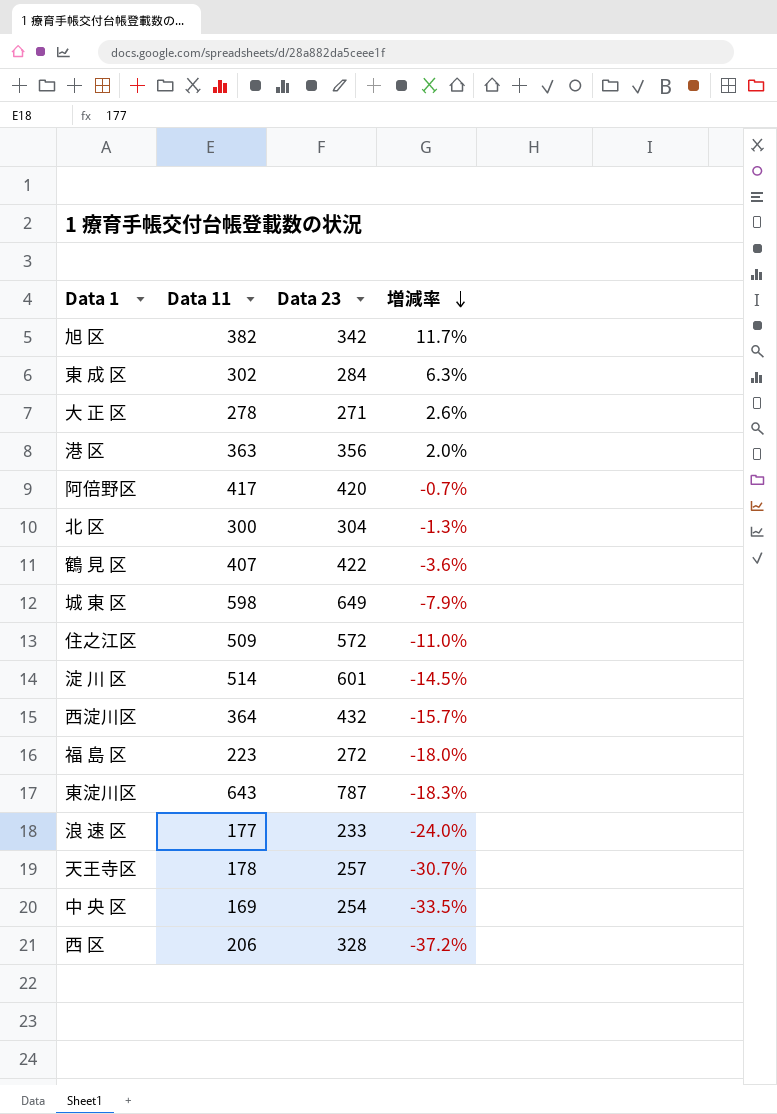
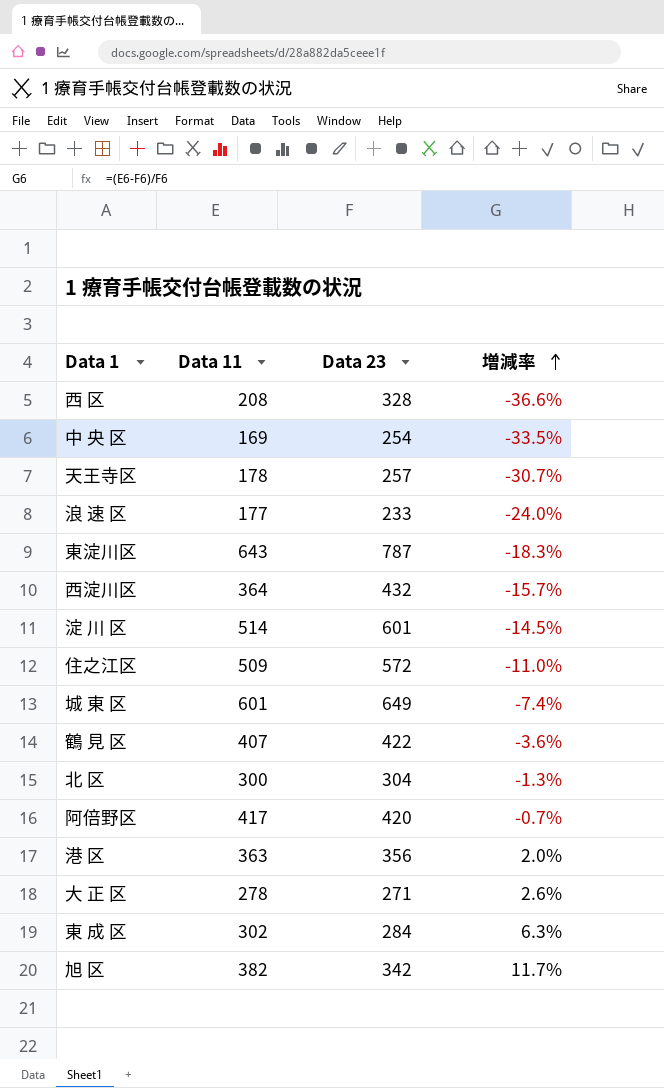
row order: 増減率 descending -> 増減率 ascending
row 福 島 区: 223 | 272 | -18.0% -> none
西 区 | Data 11: 206 -> 208
西 区 | 増減率: -37.2% -> -36.6%
城 東 区 | Data 11: 598 -> 601
城 東 区 | 増減率: -7.9% -> -7.4%

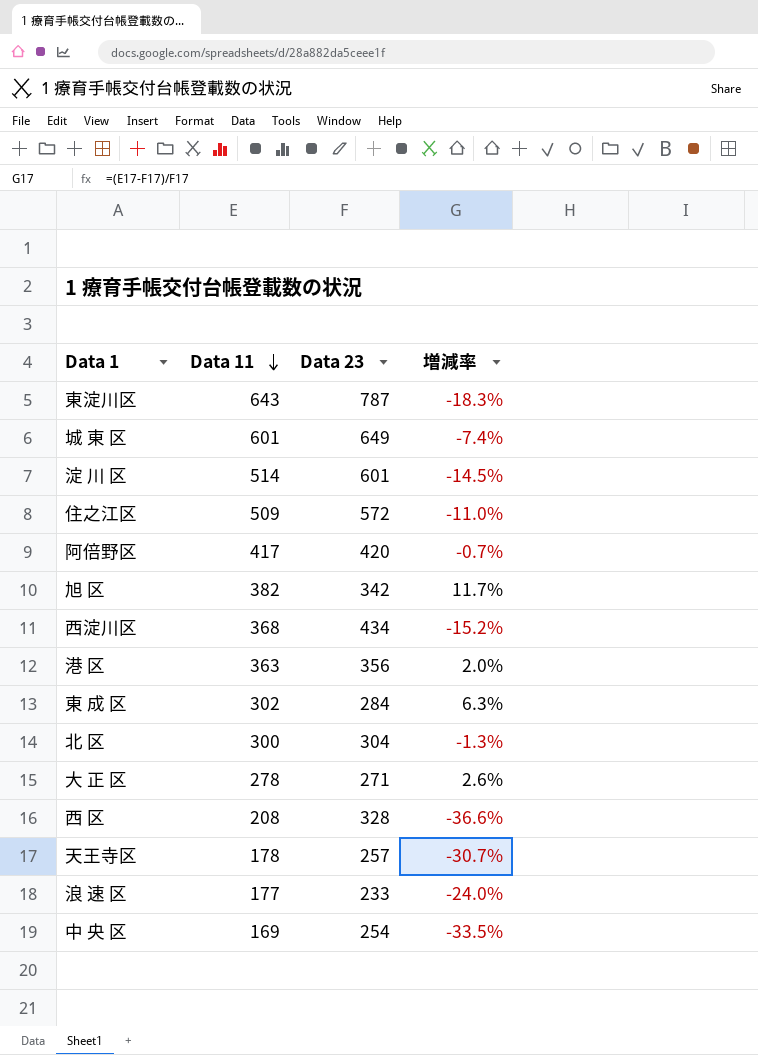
row order: 増減率 ascending -> Data 11 descending
row 鶴 見 区: 407 | 422 | -3.6% -> none
西淀川区 | Data 11: 364 -> 368
西淀川区 | Data 23: 432 -> 434
西淀川区 | 増減率: -15.7% -> -15.2%

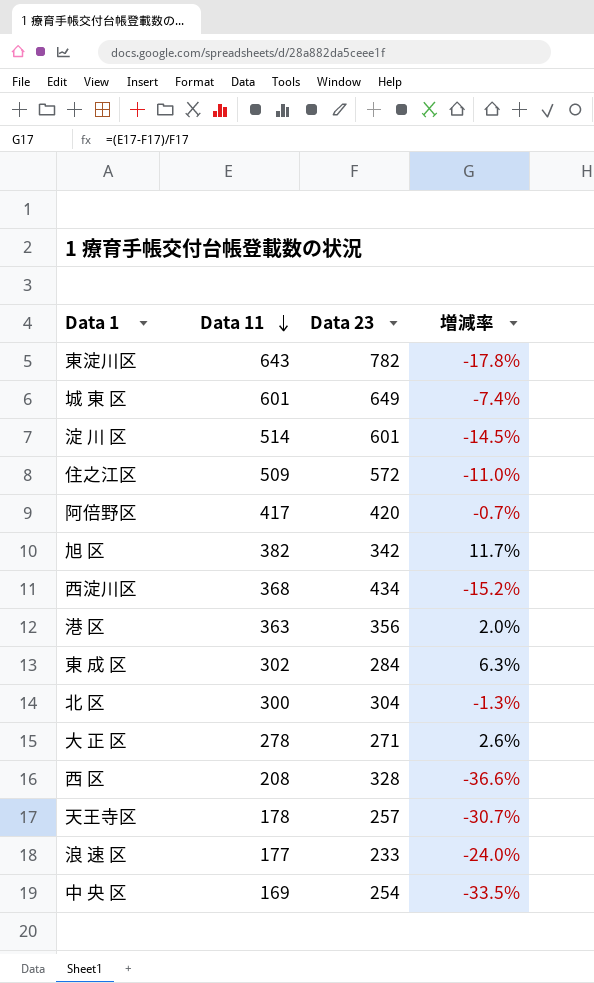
東淀川区 | Data 23: 787 -> 782
東淀川区 | 増減率: -18.3% -> -17.8%

